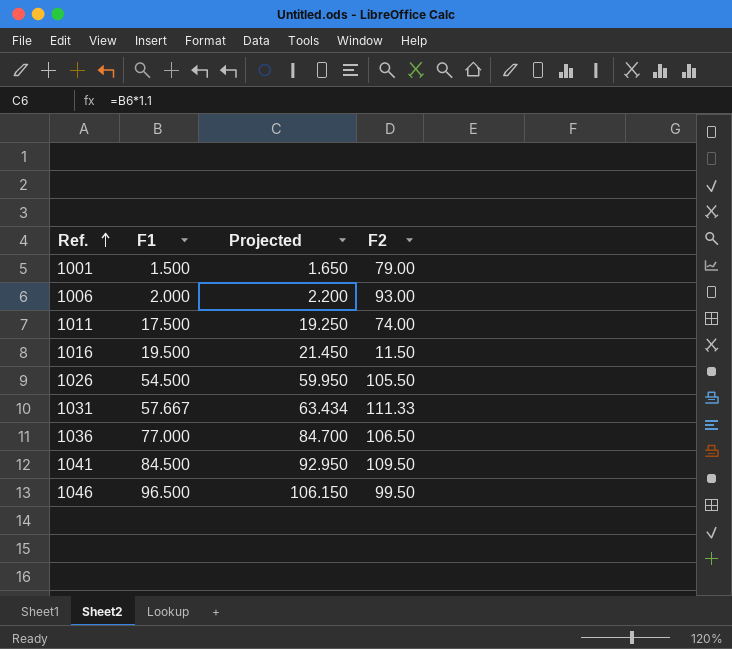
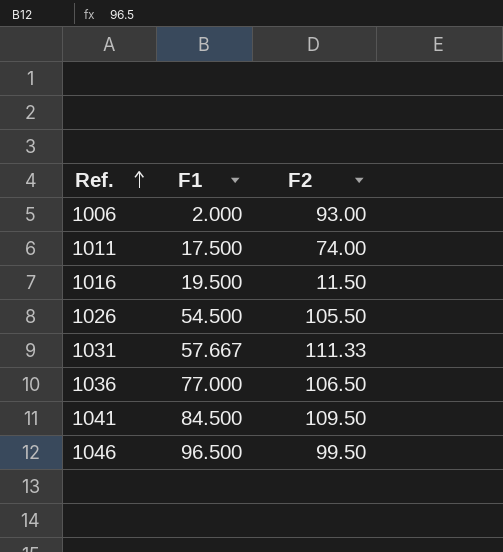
column Projected | formula: [F1] * 1.1 -> none
row 1001: 1.500 | 1.650 | 79.00 -> none

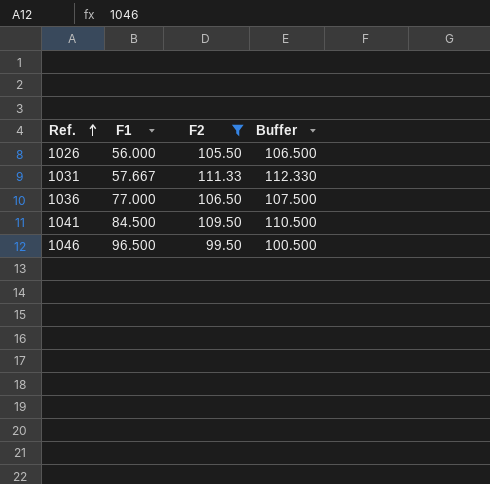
filter: none -> F2 >= 99.50
column Buffer | formula: none -> [F2] + 1
1026 | F1: 54.500 -> 56.000

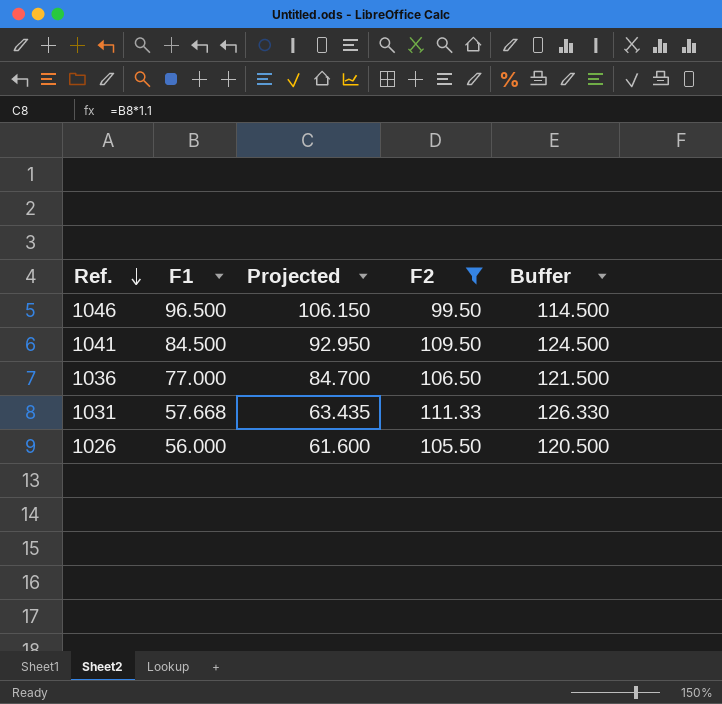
row order: Ref. ascending -> Ref. descending
column Projected | formula: none -> [F1] * 1.1
column Buffer | formula: [F2] + 1 -> [F2] + 15
1031 | F1: 57.667 -> 57.668

